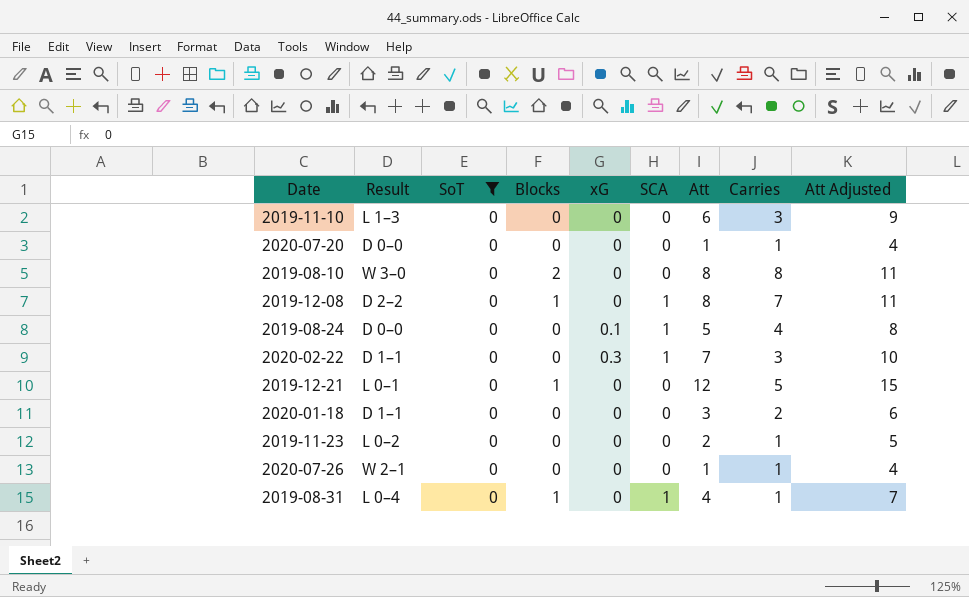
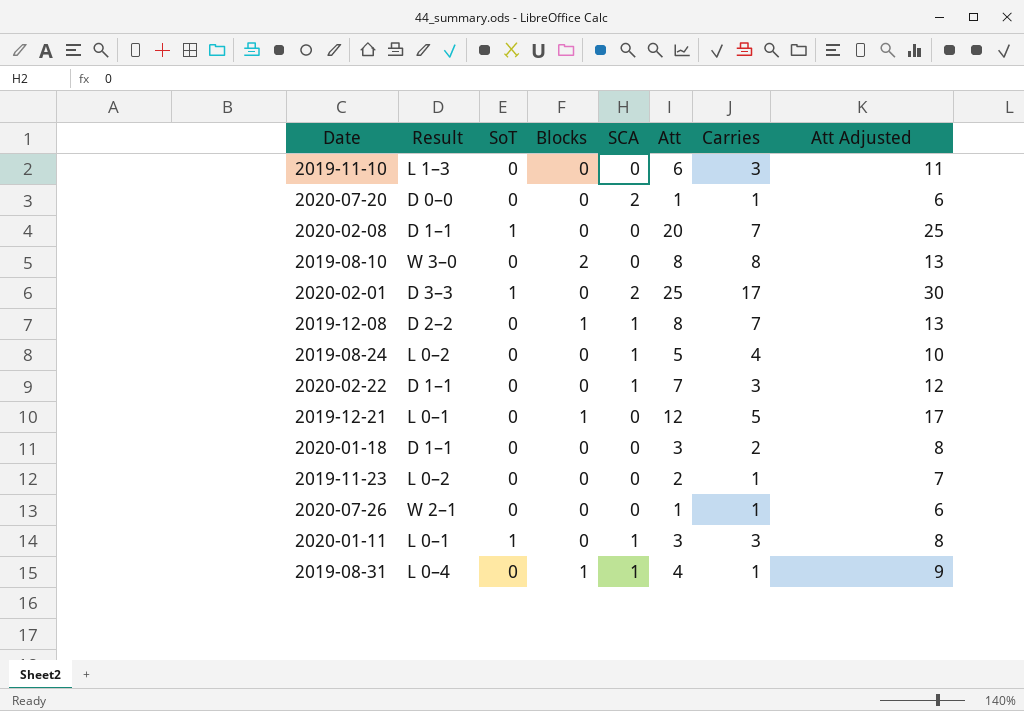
filter: SoT = 0 -> none
column xG | position: 5 -> none
column Att Adjusted | formula: [Att] + 3 -> [Att] + 5
2020-07-20 | SCA: 0 -> 2
2019-08-24 | Result: D 0–0 -> L 0–2

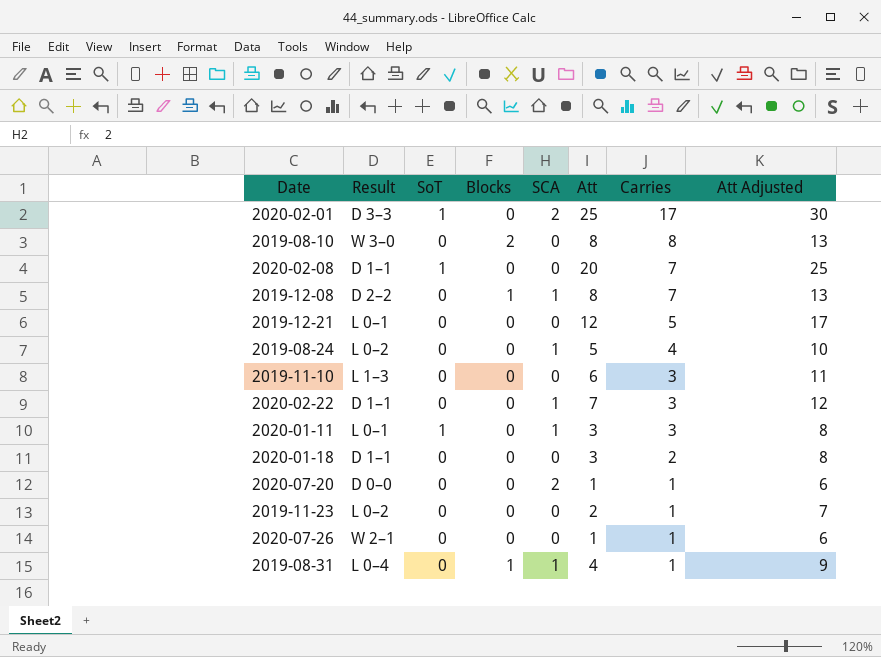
row order: none -> Carries descending
2019-12-21 | Blocks: 1 -> 0

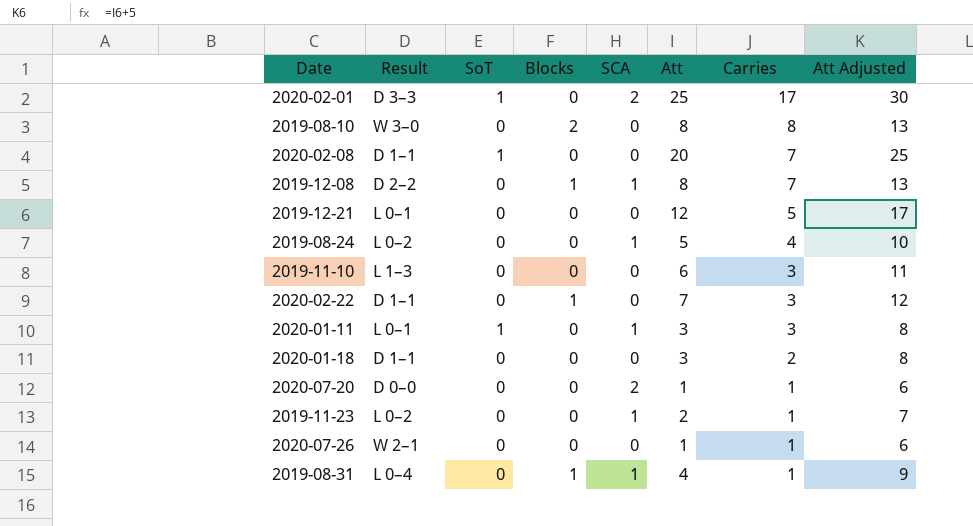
2020-02-22 | Blocks: 0 -> 1
2020-02-22 | SCA: 1 -> 0
2019-11-23 | SCA: 0 -> 1

